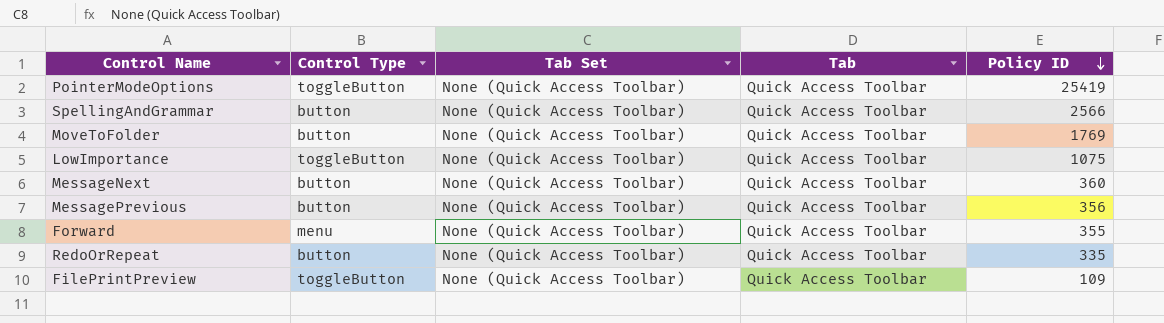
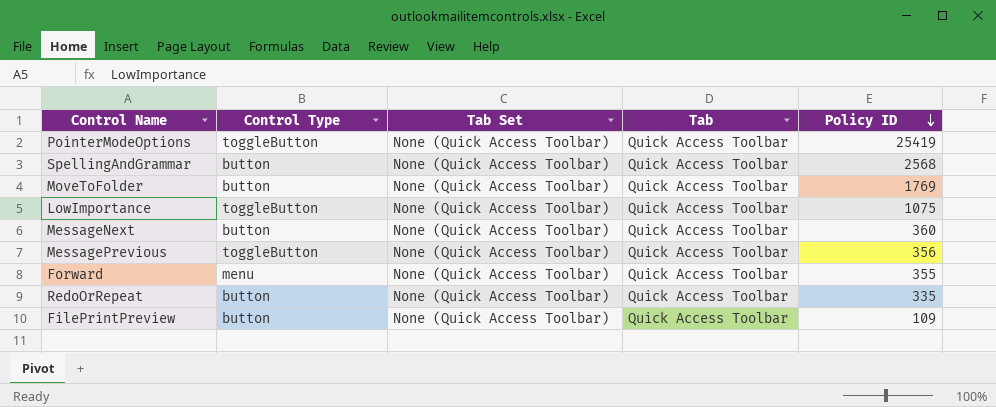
SpellingAndGrammar | Policy ID: 2566 -> 2568
MessagePrevious | Control Type: button -> toggleButton
FilePrintPreview | Control Type: toggleButton -> button

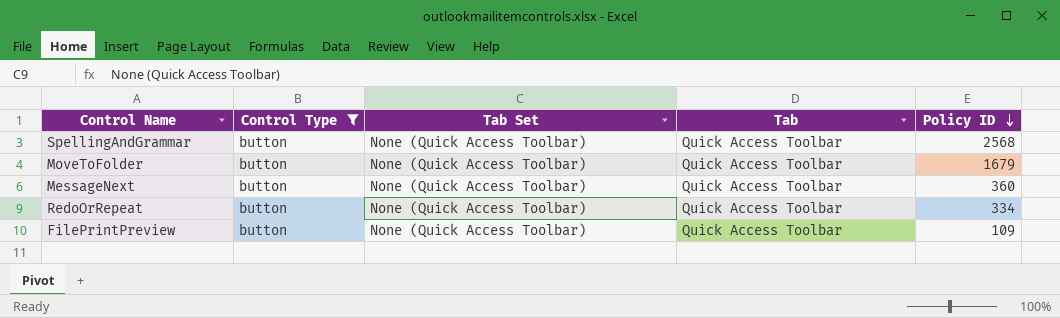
filter: none -> Control Type = button
MoveToFolder | Policy ID: 1769 -> 1679
RedoOrRepeat | Policy ID: 335 -> 334

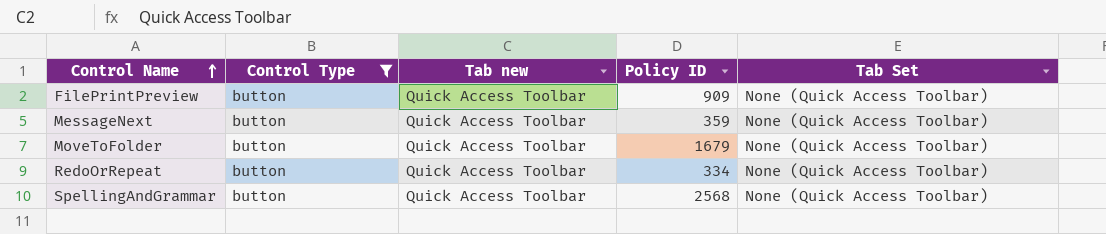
row order: Policy ID descending -> Control Name ascending
column name: Tab -> Tab new
column Tab Set | position: 3 -> 5
FilePrintPreview | Policy ID: 109 -> 909
MessageNext | Policy ID: 360 -> 359

